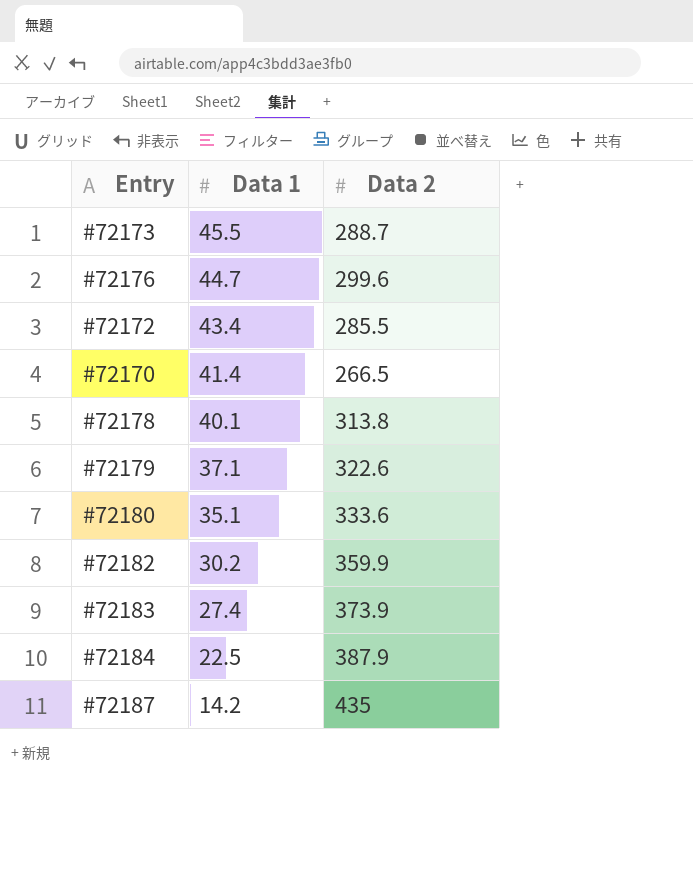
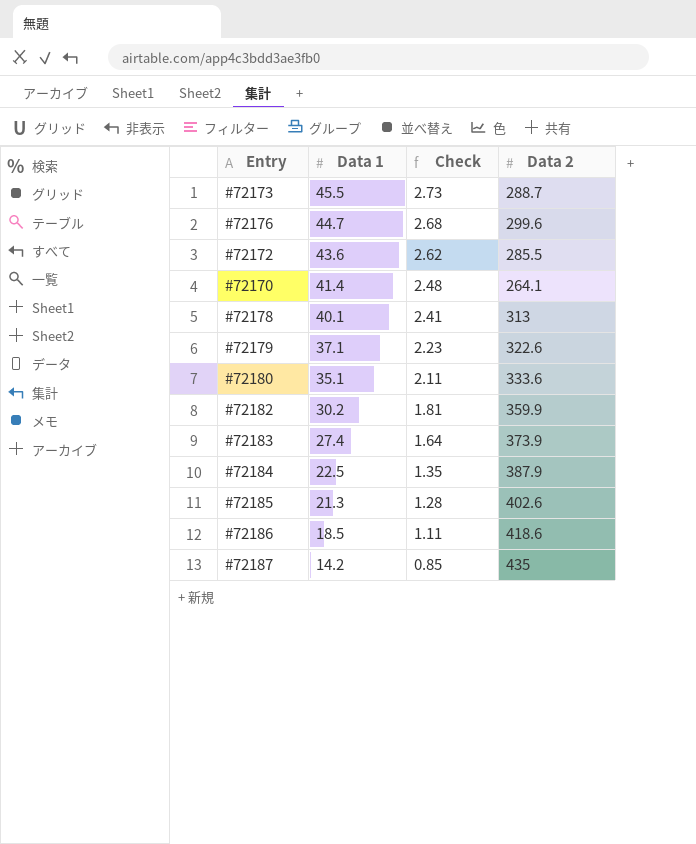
column Check | formula: none -> [Data 1] * 0.06
#72172 | Data 1: 43.4 -> 43.6
#72170 | Data 2: 266.5 -> 264.1
#72178 | Data 2: 313.8 -> 313
row #72185: none -> 21.3 | 1.28 | 402.6
row #72186: none -> 18.5 | 1.11 | 418.6

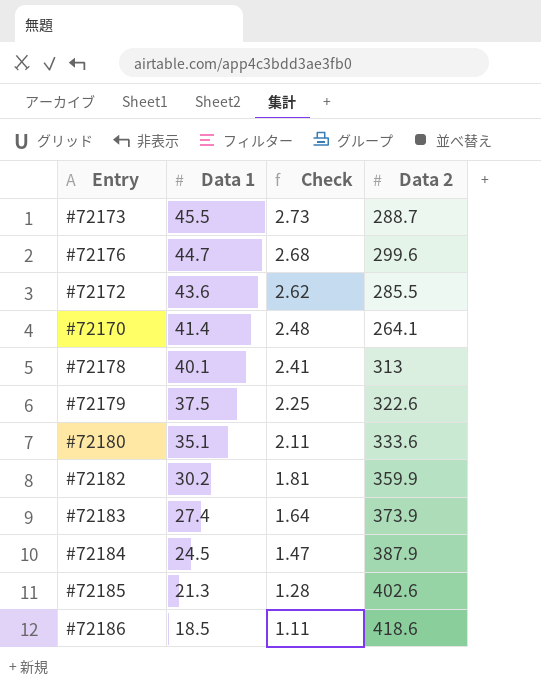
row #72187: 14.2 | 0.85 | 435 -> none
#72179 | Data 1: 37.1 -> 37.5
#72179 | Check: 2.23 -> 2.25
#72184 | Data 1: 22.5 -> 24.5
#72184 | Check: 1.35 -> 1.47

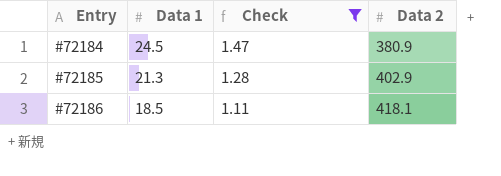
filter: none -> Check <= 1.47
#72184 | Data 2: 387.9 -> 380.9
#72185 | Data 2: 402.6 -> 402.9
#72186 | Data 2: 418.6 -> 418.1

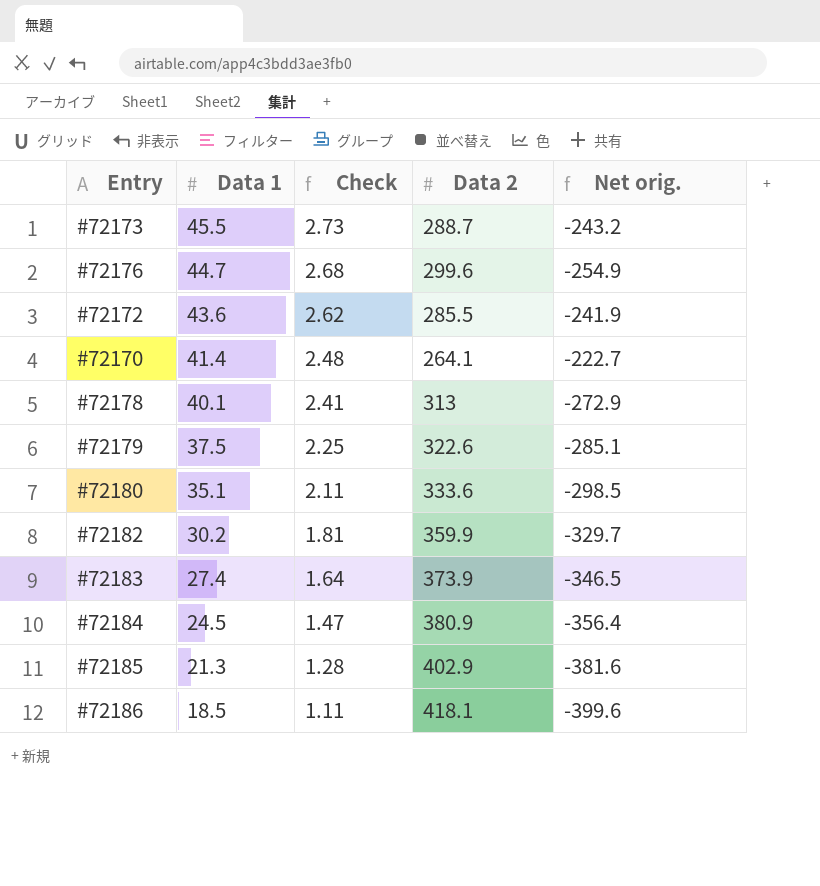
filter: Check <= 1.47 -> none
column Net orig. | formula: none -> [Data 1] - [Data 2]

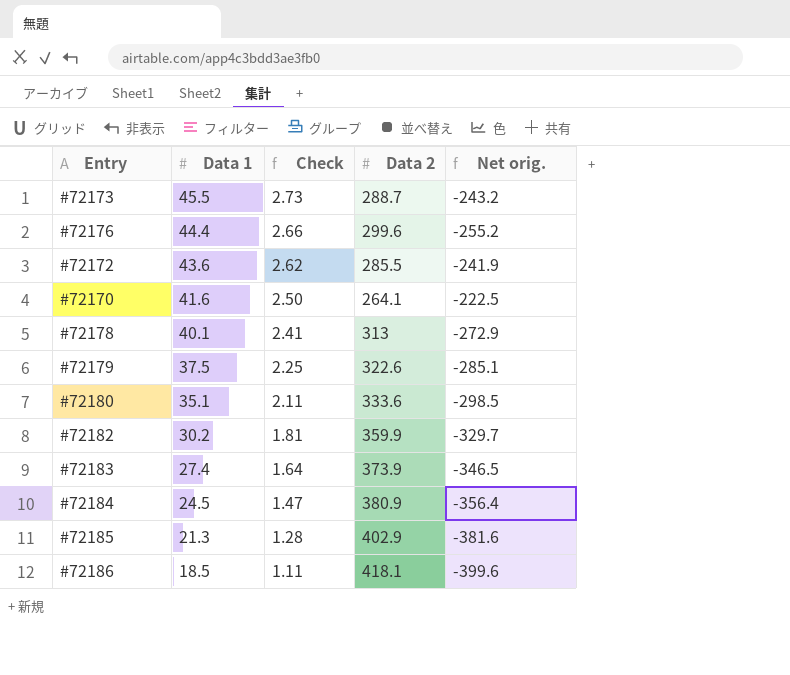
#72176 | Data 1: 44.7 -> 44.4
#72176 | Check: 2.68 -> 2.66
#72176 | Net orig.: -254.9 -> -255.2
#72170 | Data 1: 41.4 -> 41.6
#72170 | Check: 2.48 -> 2.50
#72170 | Net orig.: -222.7 -> -222.5

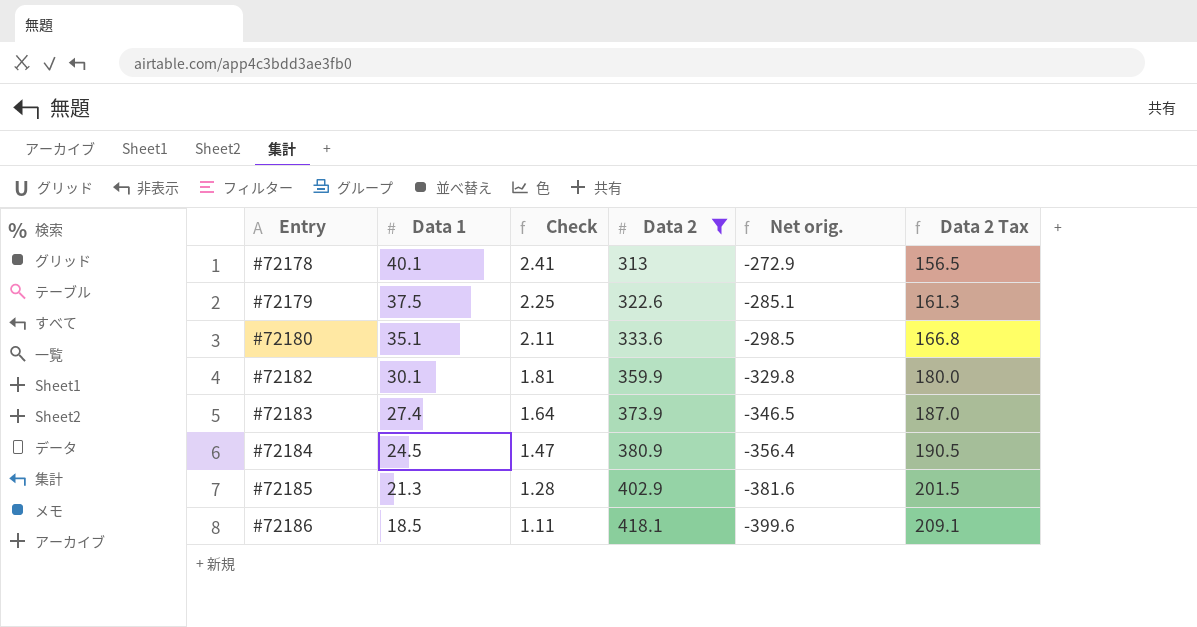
filter: none -> Data 2 >= 313
column Data 2 Tax | formula: none -> [Data 2] * 0.5
#72182 | Data 1: 30.2 -> 30.1
#72182 | Net orig.: -329.7 -> -329.8

